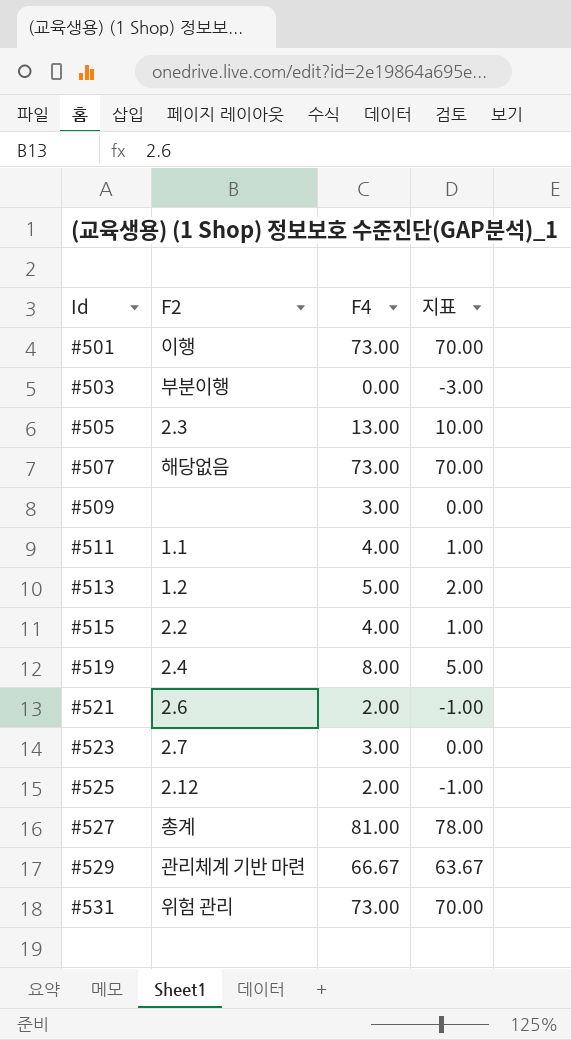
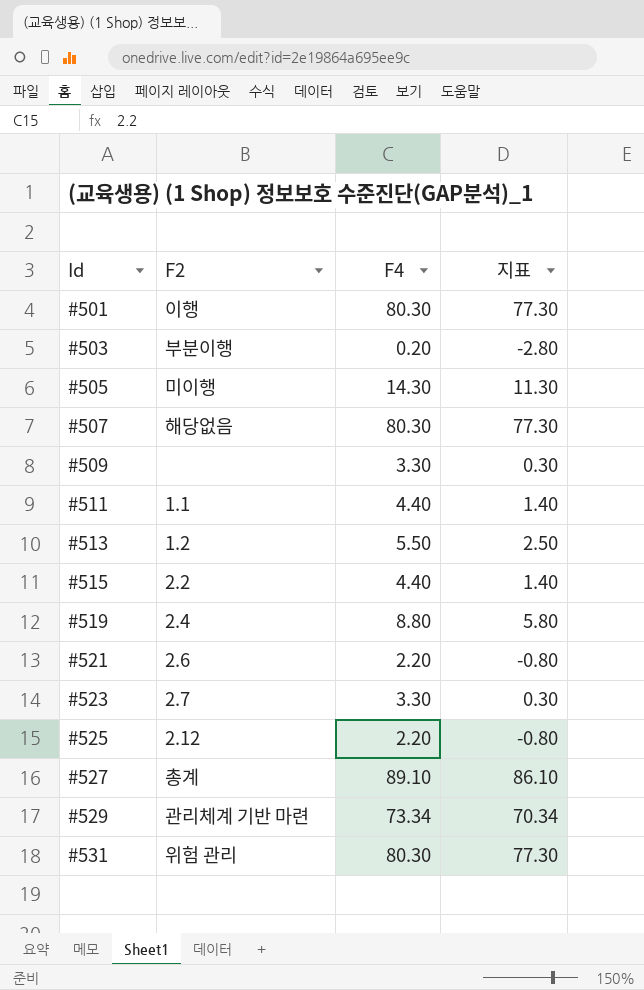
#501 | F4: 73.00 -> 80.30
#501 | 지표: 70.00 -> 77.30
#503 | F4: 0.00 -> 0.20
#503 | 지표: -3.00 -> -2.80
#505 | F2: 2.3 -> 미이행
#505 | F4: 13.00 -> 14.30
#505 | 지표: 10.00 -> 11.30
#507 | F4: 73.00 -> 80.30
#507 | 지표: 70.00 -> 77.30
#509 | F4: 3.00 -> 3.30
#509 | 지표: 0.00 -> 0.30
#511 | F4: 4.00 -> 4.40
#511 | 지표: 1.00 -> 1.40
#513 | F4: 5.00 -> 5.50
#513 | 지표: 2.00 -> 2.50
#515 | F4: 4.00 -> 4.40
#515 | 지표: 1.00 -> 1.40
#519 | F4: 8.00 -> 8.80
#519 | 지표: 5.00 -> 5.80
#521 | F4: 2.00 -> 2.20
#521 | 지표: -1.00 -> -0.80
#523 | F4: 3.00 -> 3.30
#523 | 지표: 0.00 -> 0.30
#525 | F4: 2.00 -> 2.20
#525 | 지표: -1.00 -> -0.80
#527 | F4: 81.00 -> 89.10
#527 | 지표: 78.00 -> 86.10
#529 | F4: 66.67 -> 73.34
#529 | 지표: 63.67 -> 70.34
#531 | F4: 73.00 -> 80.30
#531 | 지표: 70.00 -> 77.30

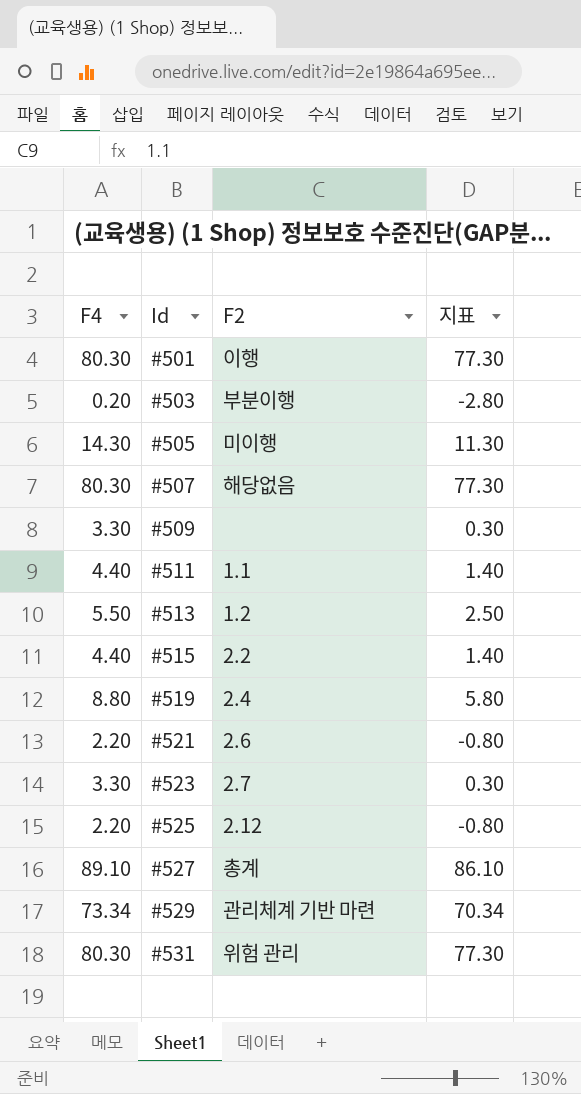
column F4 | position: 3 -> 1

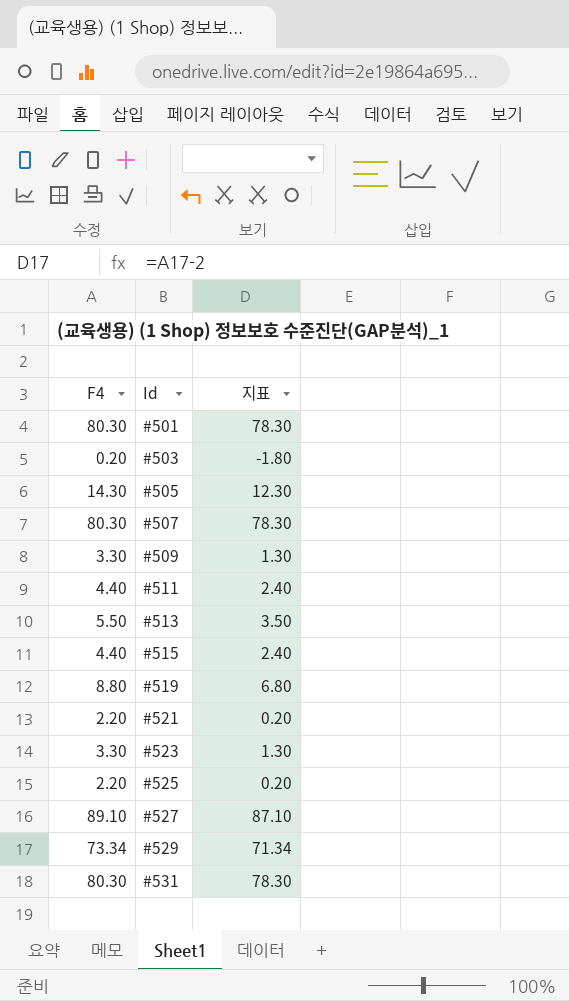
column F2 | position: 3 -> none
column 지표 | formula: [F4] - 3 -> [F4] - 2

